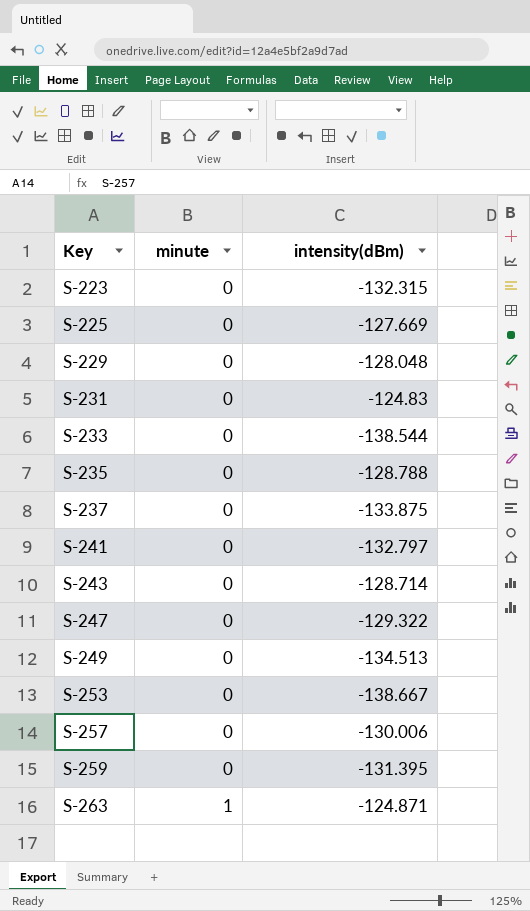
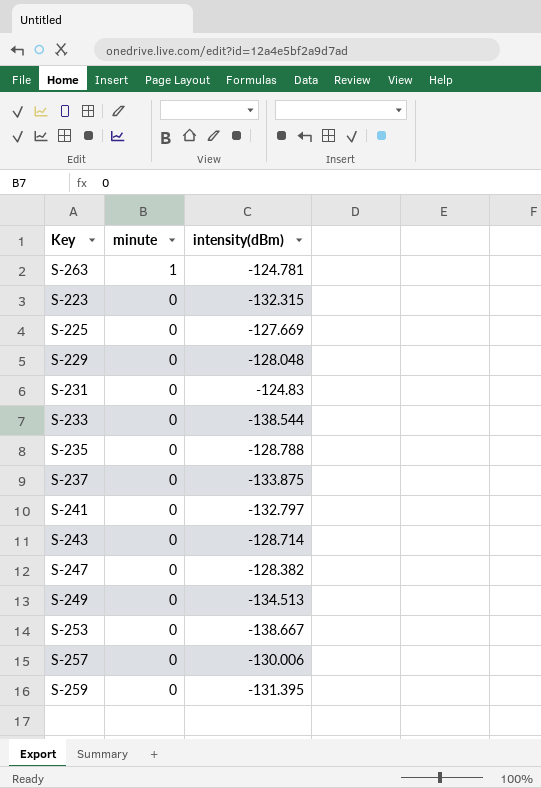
row order: Key ascending -> minute descending
S-263 | intensity(dBm): -124.871 -> -124.781
S-247 | intensity(dBm): -129.322 -> -128.382

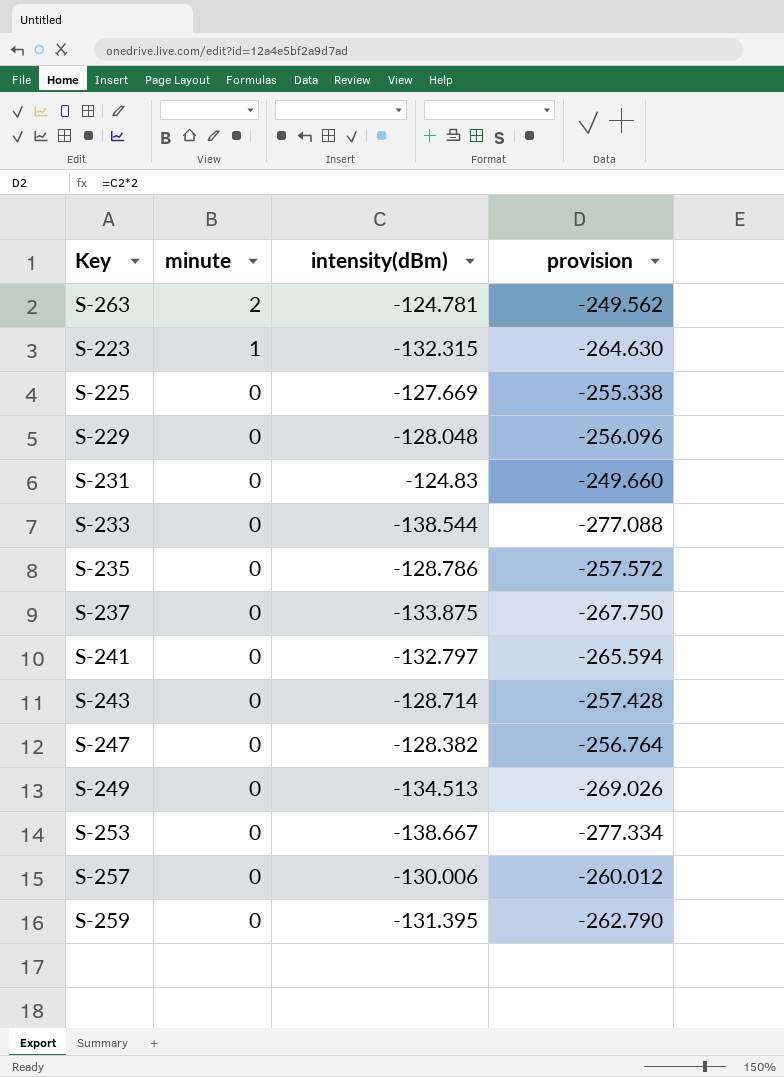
column provision | formula: none -> [intensity(dBm)] * 2
S-263 | minute: 1 -> 2
S-223 | minute: 0 -> 1
S-235 | intensity(dBm): -128.788 -> -128.786

